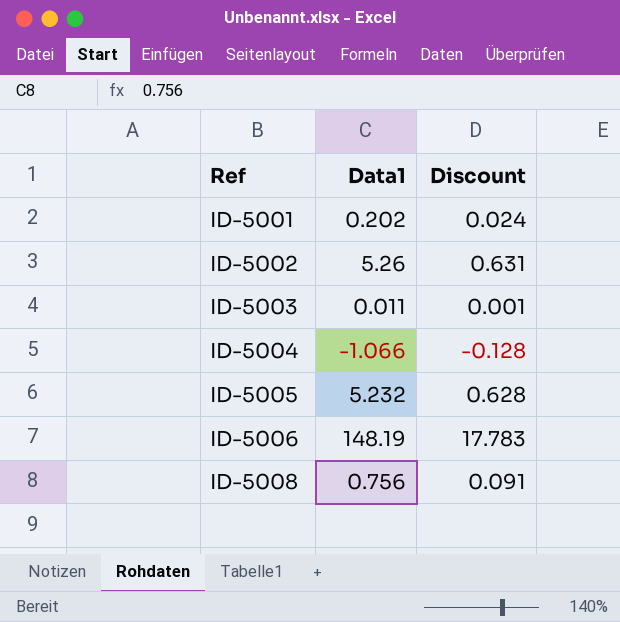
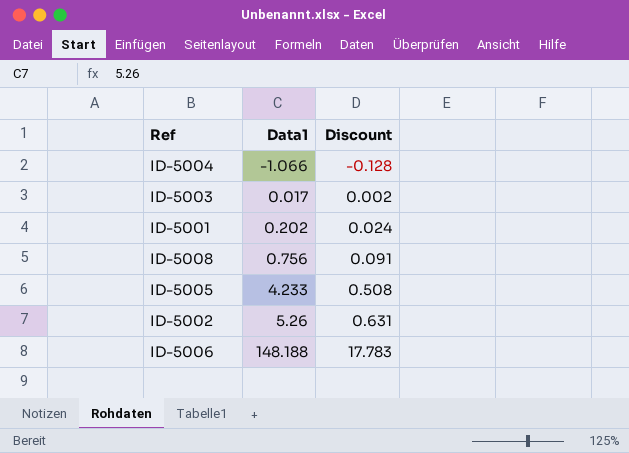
row order: Ref ascending -> Data1 ascending
ID-5003 | Data1: 0.011 -> 0.017
ID-5003 | Discount: 0.001 -> 0.002
ID-5005 | Data1: 5.232 -> 4.233
ID-5005 | Discount: 0.628 -> 0.508
ID-5006 | Data1: 148.19 -> 148.188

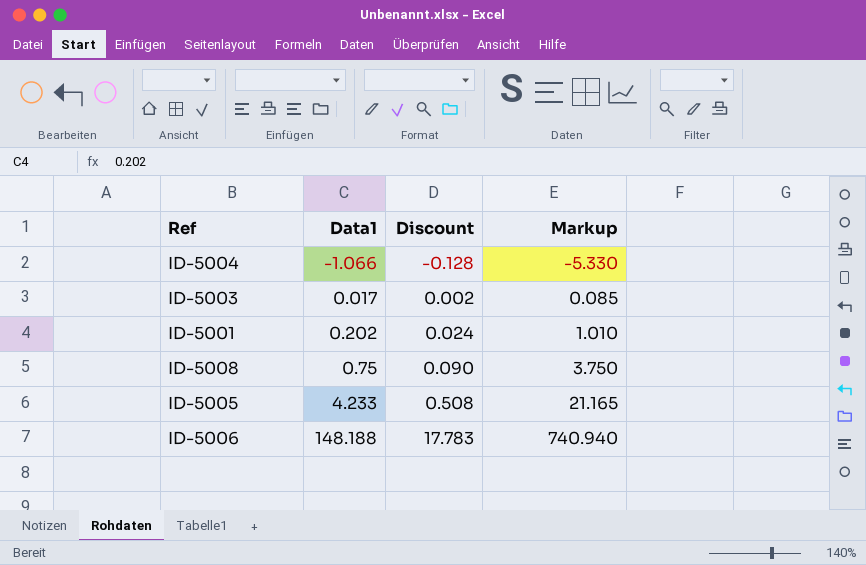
column Markup | formula: none -> [Data1] * 5
row ID-5002: 5.26 | 0.631 -> none
ID-5008 | Data1: 0.756 -> 0.75
ID-5008 | Discount: 0.091 -> 0.090

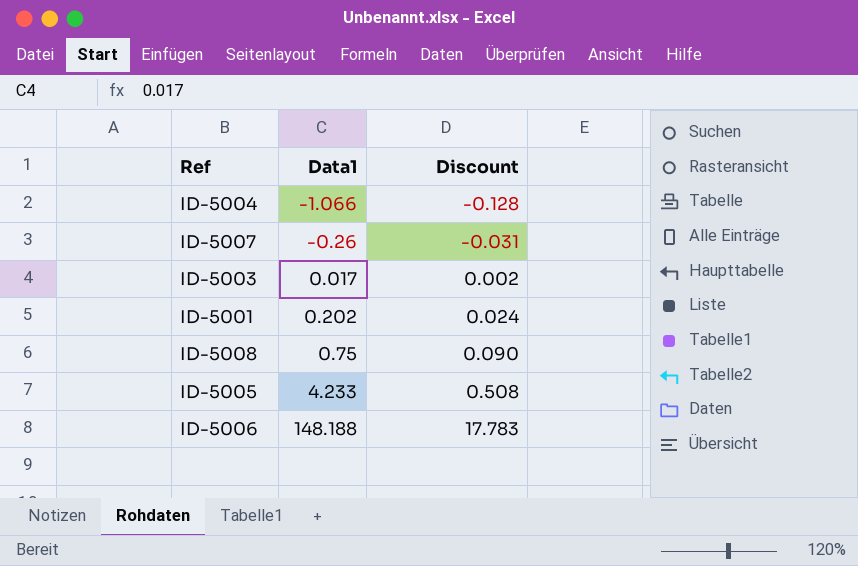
column Markup | formula: [Data1] * 5 -> none
row ID-5007: none -> -0.26 | -0.031

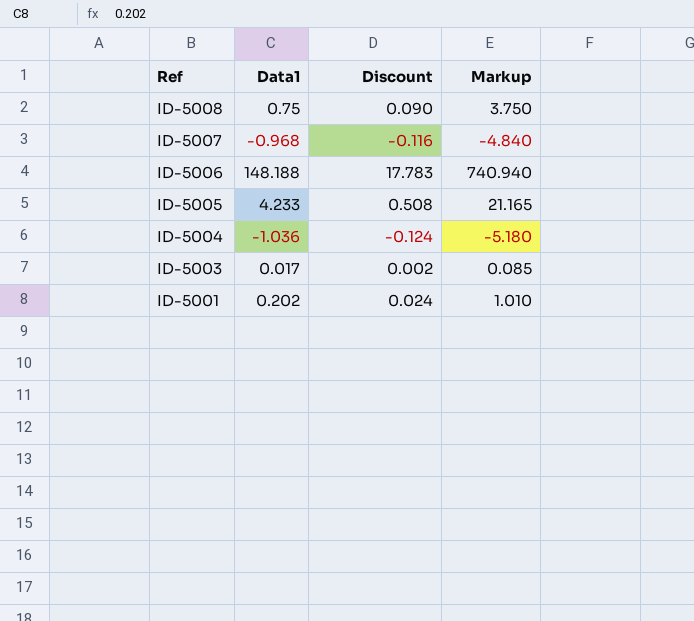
row order: Data1 ascending -> Ref descending
column Markup | formula: none -> [Data1] * 5
ID-5007 | Data1: -0.26 -> -0.968
ID-5007 | Discount: -0.031 -> -0.116
ID-5004 | Data1: -1.066 -> -1.036
ID-5004 | Discount: -0.128 -> -0.124

